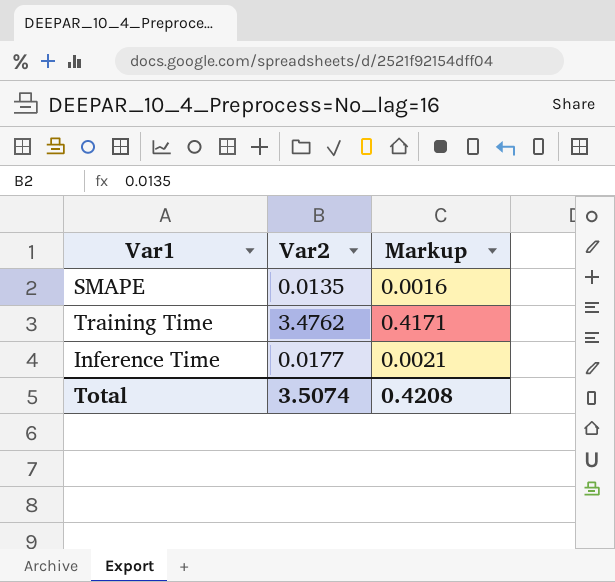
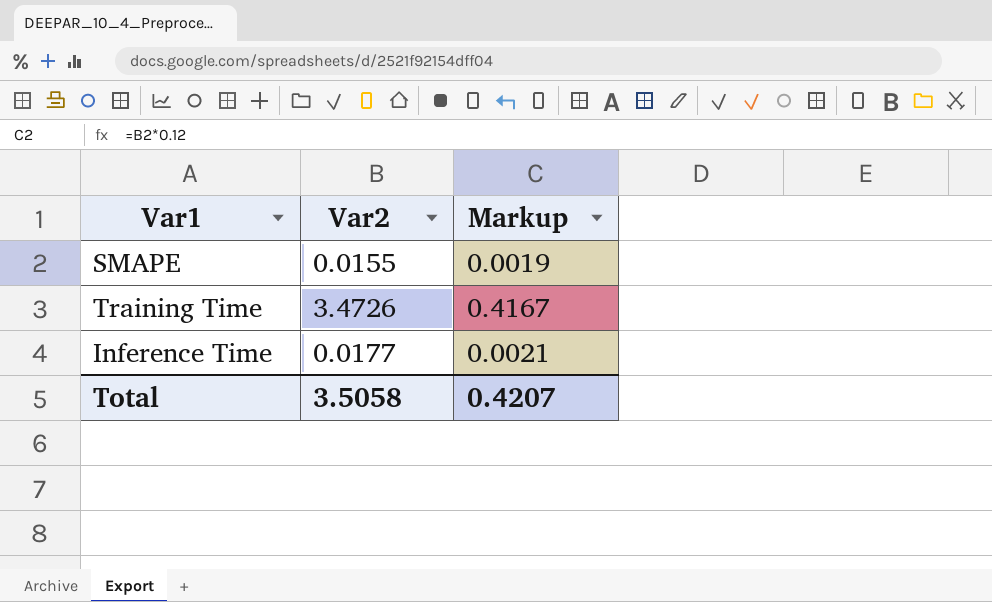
SMAPE | Var2: 0.0135 -> 0.0155
SMAPE | Markup: 0.0016 -> 0.0019
Training Time | Var2: 3.4762 -> 3.4726
Training Time | Markup: 0.4171 -> 0.4167
Total | Var2: 3.5074 -> 3.5058
Total | Markup: 0.4208 -> 0.4207

